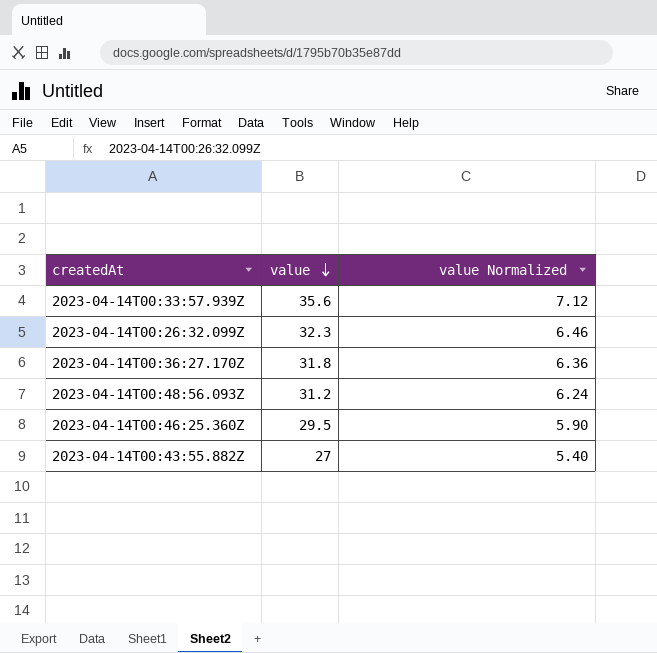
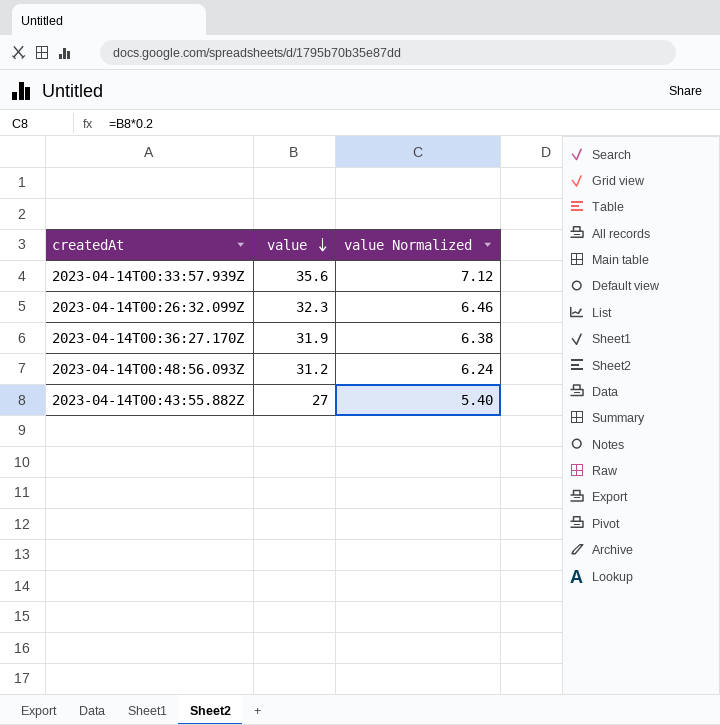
row 2023-04-14T00:46:25.360Z: 29.5 | 5.90 -> none
2023-04-14T00:36:27.170Z | value: 31.8 -> 31.9
2023-04-14T00:36:27.170Z | value Normalized: 6.36 -> 6.38

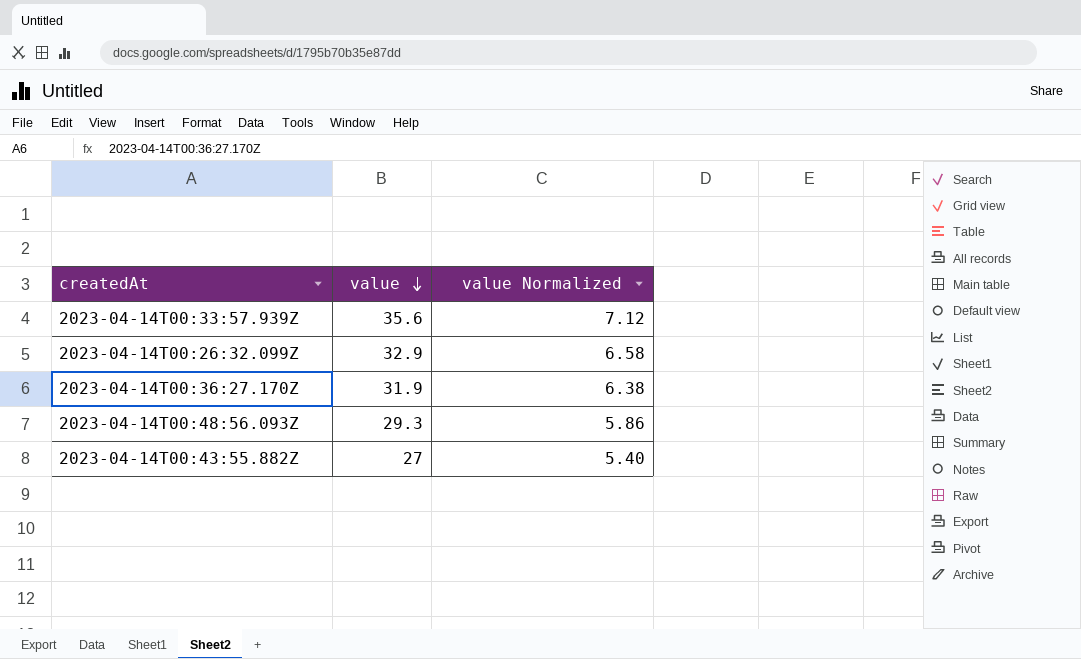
2023-04-14T00:26:32.099Z | value: 32.3 -> 32.9
2023-04-14T00:26:32.099Z | value Normalized: 6.46 -> 6.58
2023-04-14T00:48:56.093Z | value: 31.2 -> 29.3
2023-04-14T00:48:56.093Z | value Normalized: 6.24 -> 5.86

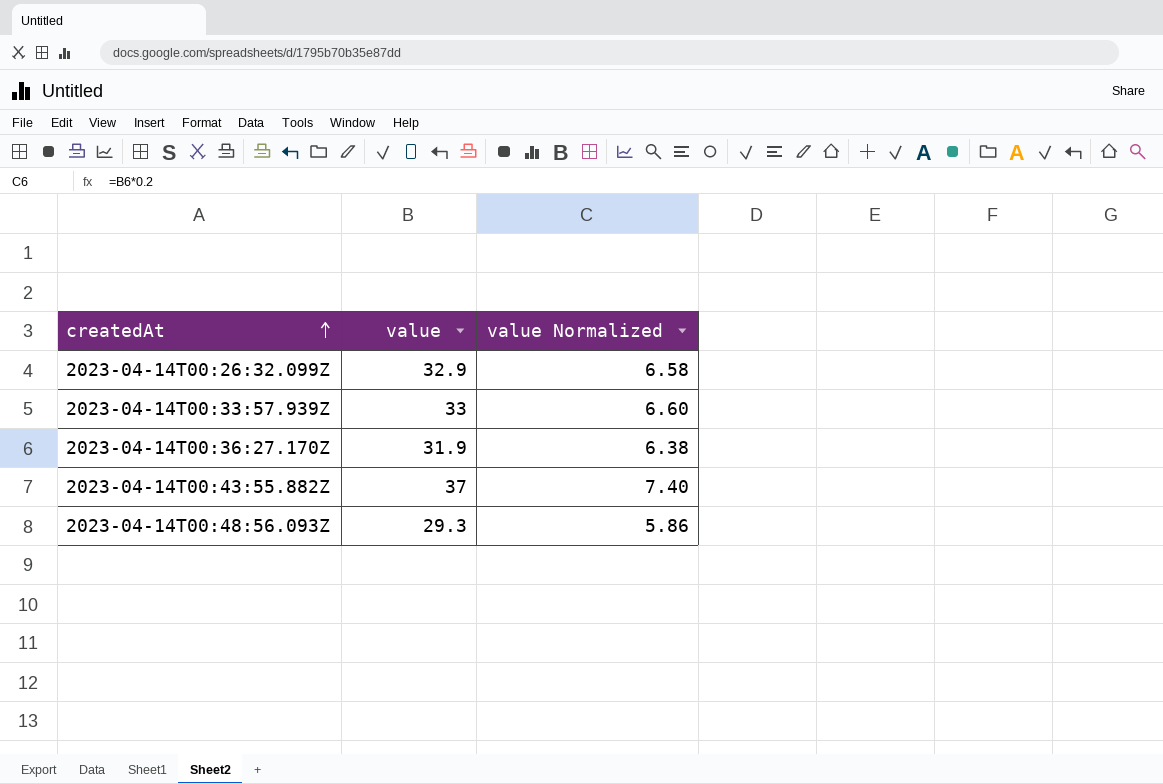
row order: value descending -> createdAt ascending
2023-04-14T00:33:57.939Z | value: 35.6 -> 33
2023-04-14T00:33:57.939Z | value Normalized: 7.12 -> 6.60
2023-04-14T00:43:55.882Z | value: 27 -> 37
2023-04-14T00:43:55.882Z | value Normalized: 5.40 -> 7.40

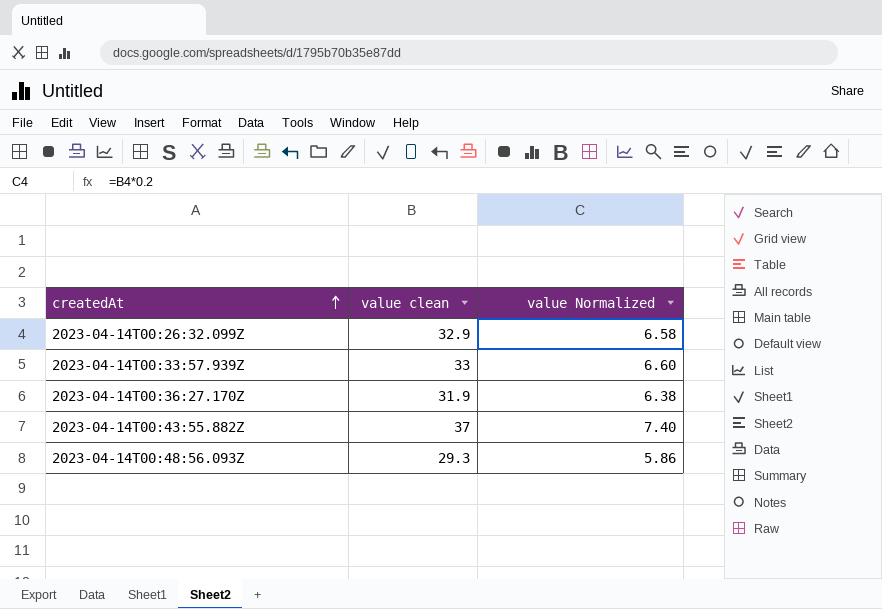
column name: value -> value clean

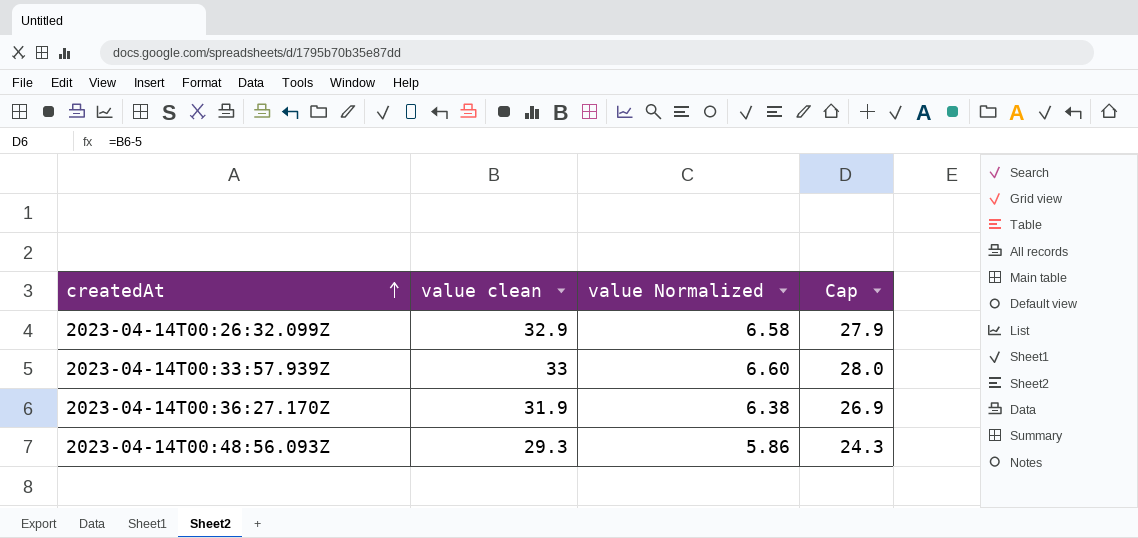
column Cap | formula: none -> [value clean] - 5
row 2023-04-14T00:43:55.882Z: 37 | 7.40 -> none

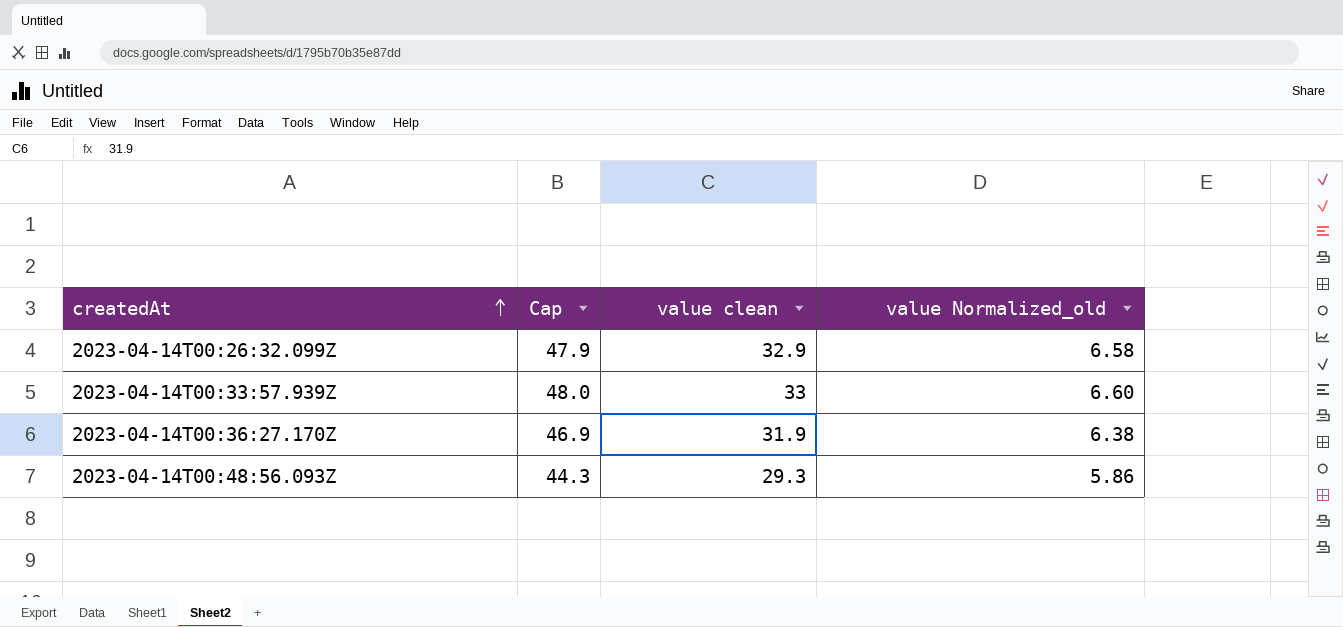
column Cap | formula: [value clean] - 5 -> [value clean] + 15
column Cap | position: 4 -> 2
column name: value Normalized -> value Normalized_old

